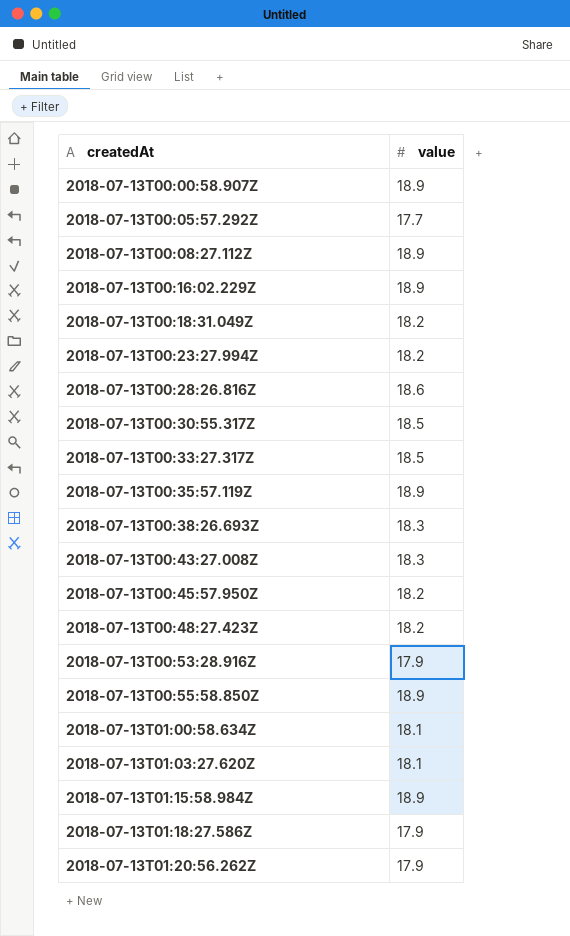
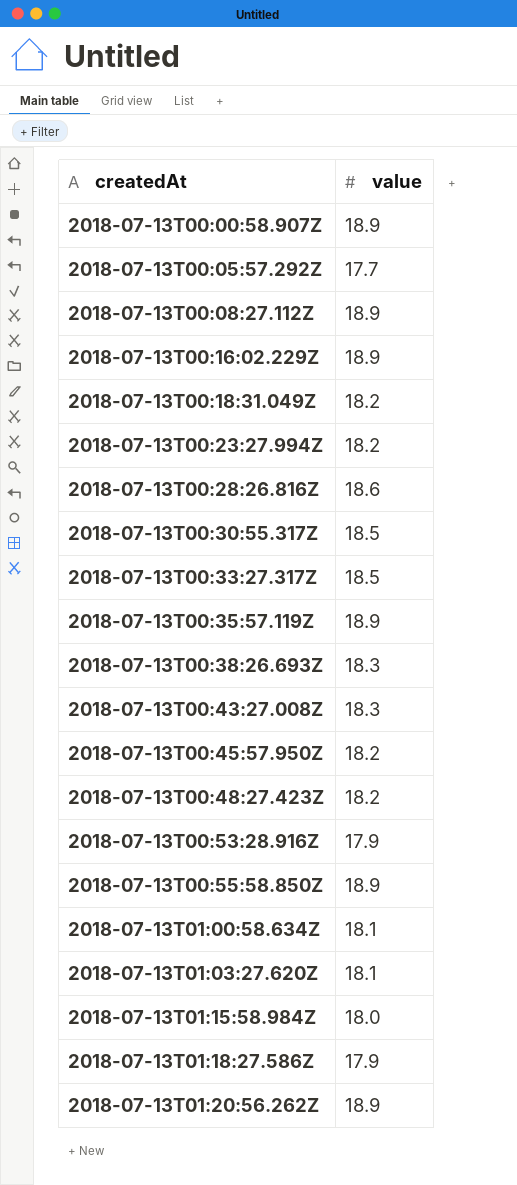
2018-07-13T01:15:58.984Z | value: 18.9 -> 18.0
2018-07-13T01:20:56.262Z | value: 17.9 -> 18.9

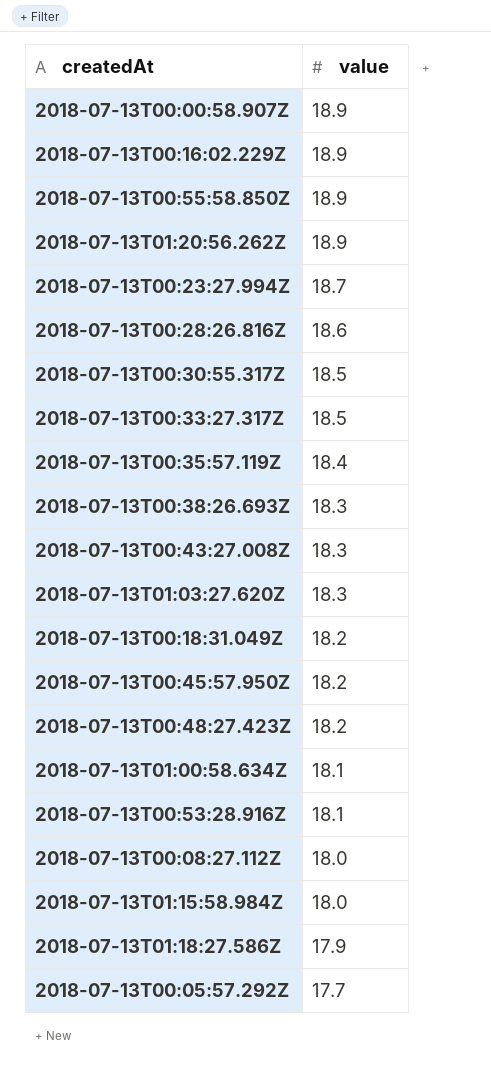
row order: createdAt ascending -> value descending
2018-07-13T00:23:27.994Z | value: 18.2 -> 18.7
2018-07-13T00:35:57.119Z | value: 18.9 -> 18.4
2018-07-13T01:03:27.620Z | value: 18.1 -> 18.3
2018-07-13T00:53:28.916Z | value: 17.9 -> 18.1
2018-07-13T00:08:27.112Z | value: 18.9 -> 18.0

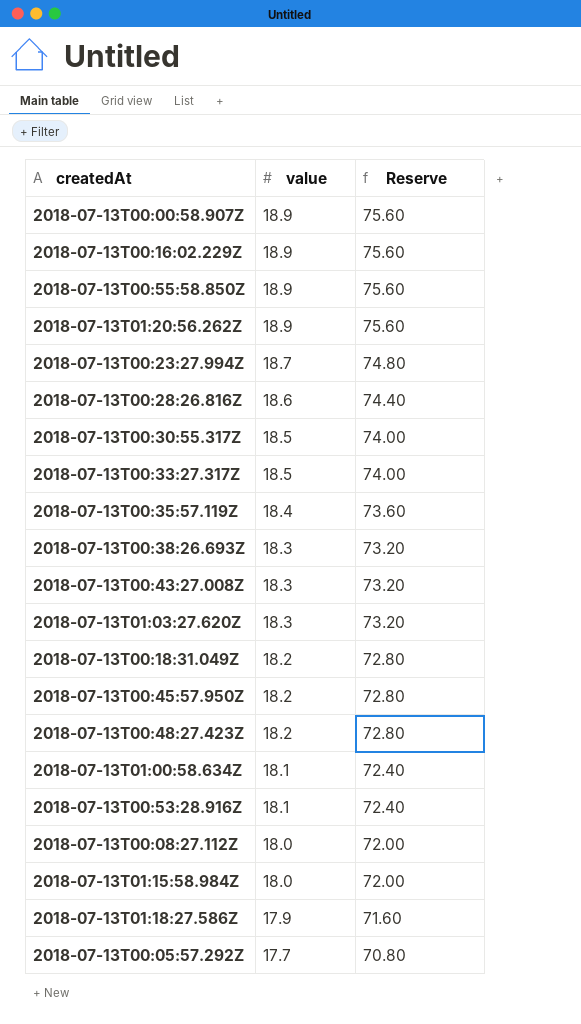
column Reserve | formula: none -> [value] * 4

